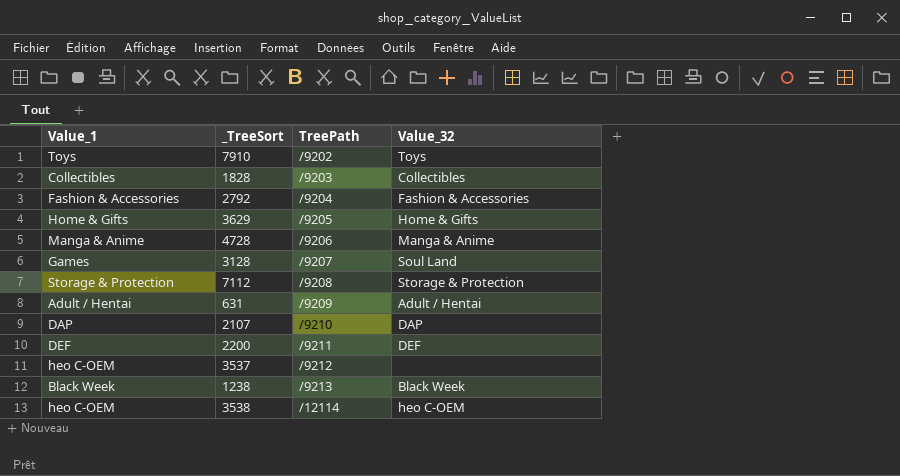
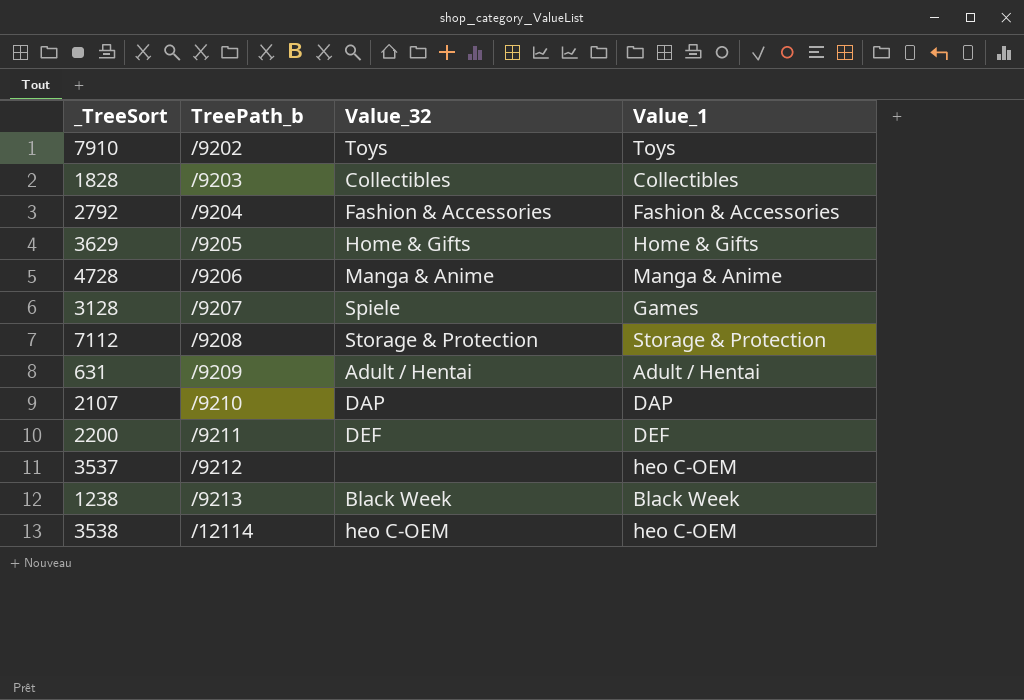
column name: TreePath -> TreePath_b
column Value_1 | position: 1 -> 4
3128 | Value_32: Soul Land -> Spiele

